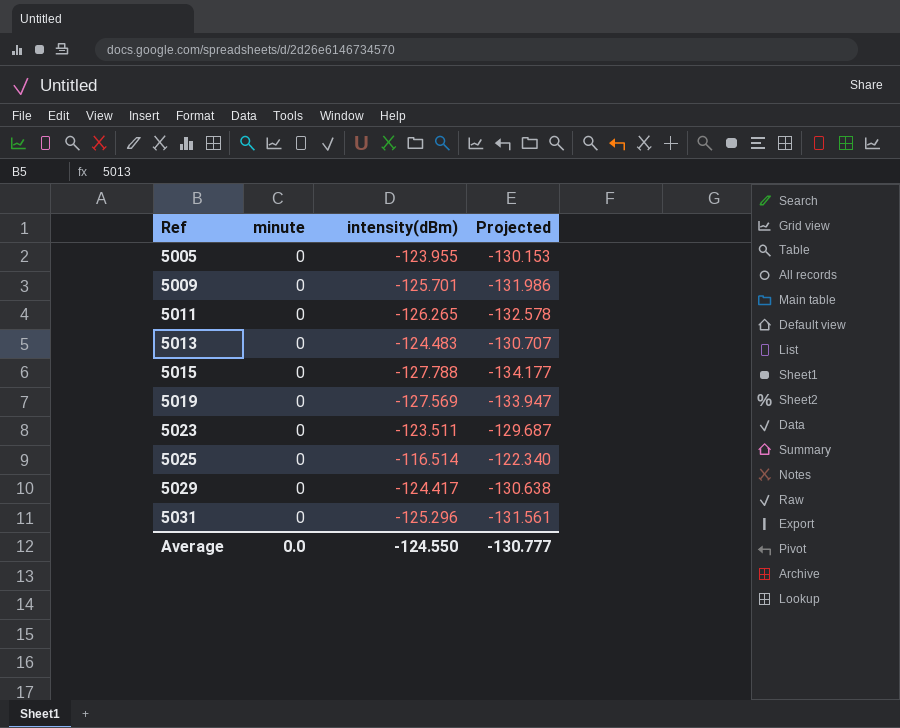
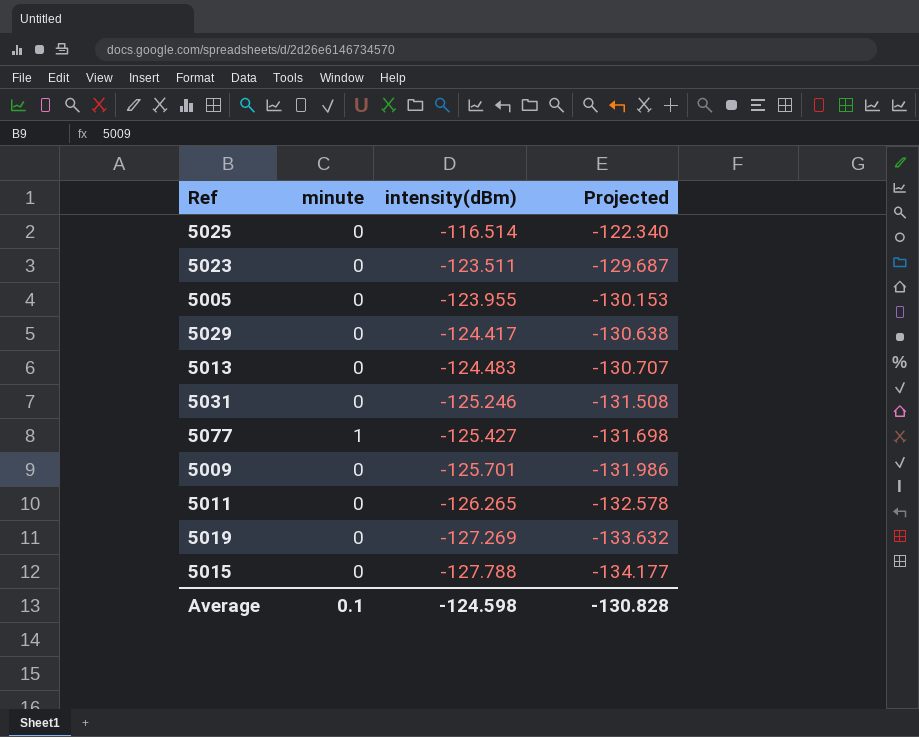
row order: Ref ascending -> intensity(dBm) descending
5031 | intensity(dBm): -125.296 -> -125.246
5031 | Projected: -131.561 -> -131.508
row 5077: none -> 1 | -125.427 | -131.698
5019 | intensity(dBm): -127.569 -> -127.269
5019 | Projected: -133.947 -> -133.632
Average | minute: 0.0 -> 0.1
Average | intensity(dBm): -124.550 -> -124.598
Average | Projected: -130.777 -> -130.828

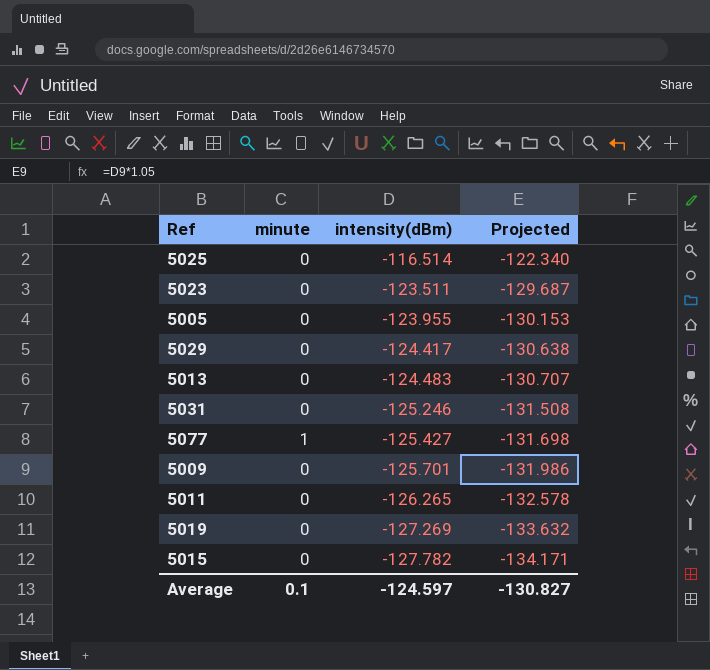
5015 | intensity(dBm): -127.788 -> -127.782
5015 | Projected: -134.177 -> -134.171
Average | intensity(dBm): -124.598 -> -124.597
Average | Projected: -130.828 -> -130.827

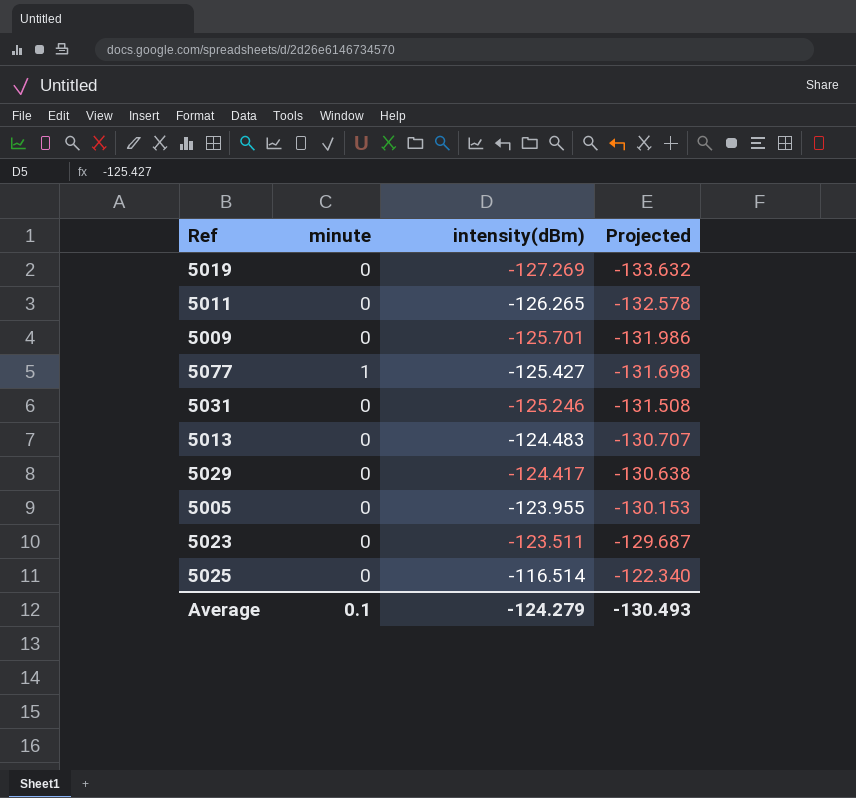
row order: intensity(dBm) descending -> intensity(dBm) ascending
row 5015: 0 | -127.782 | -134.171 -> none
Average | intensity(dBm): -124.597 -> -124.279
Average | Projected: -130.827 -> -130.493

